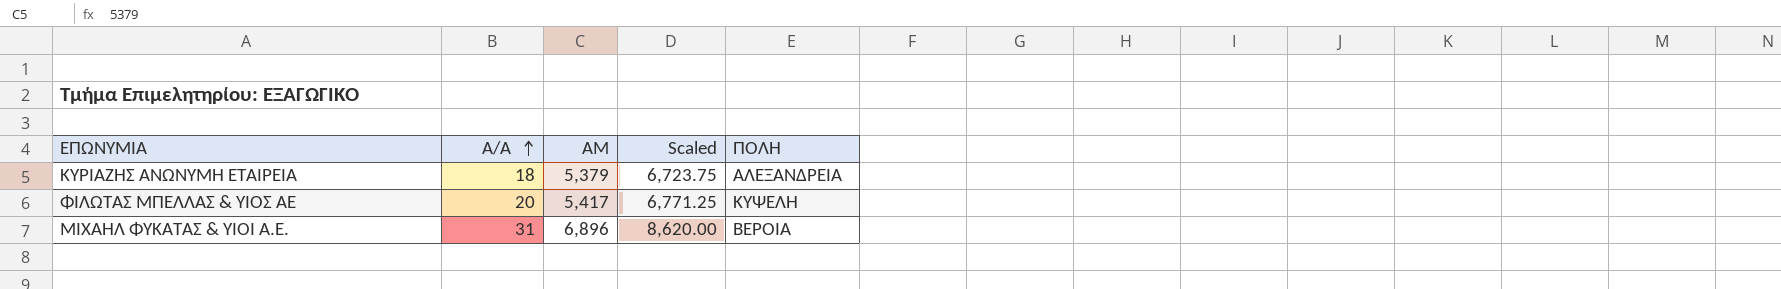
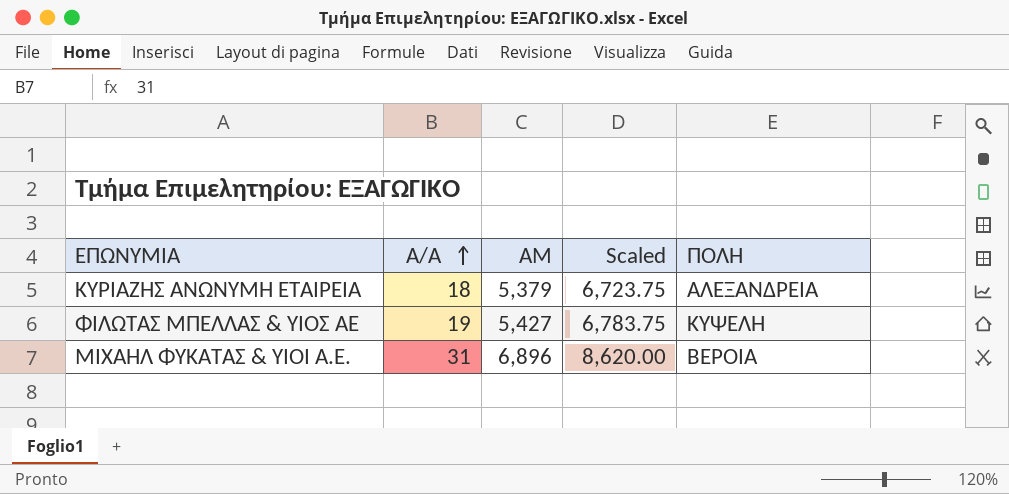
ΦΙΛΩΤΑΣ ΜΠΕΛΛΑΣ & ΥΙΟΣ ΑΕ | A/A: 20 -> 19
ΦΙΛΩΤΑΣ ΜΠΕΛΛΑΣ & ΥΙΟΣ ΑΕ | AM: 5,417 -> 5,427
ΦΙΛΩΤΑΣ ΜΠΕΛΛΑΣ & ΥΙΟΣ ΑΕ | Scaled: 6,771.25 -> 6,783.75

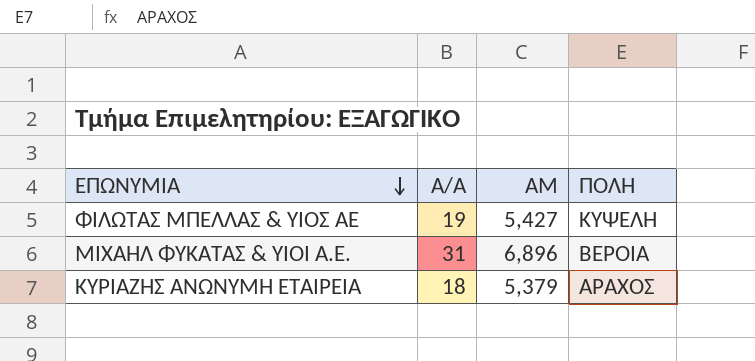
row order: A/A ascending -> ΕΠΩΝΥΜΙΑ descending
column Scaled | formula: [AM] * 1.25 -> none
ΚΥΡΙΑΖΗΣ ΑΝΩΝΥΜΗ ΕΤΑΙΡΕΙΑ | ΠΟΛΗ: ΑΛΕΞΑΝΔΡΕΙΑ -> ΑΡΑΧΟΣ

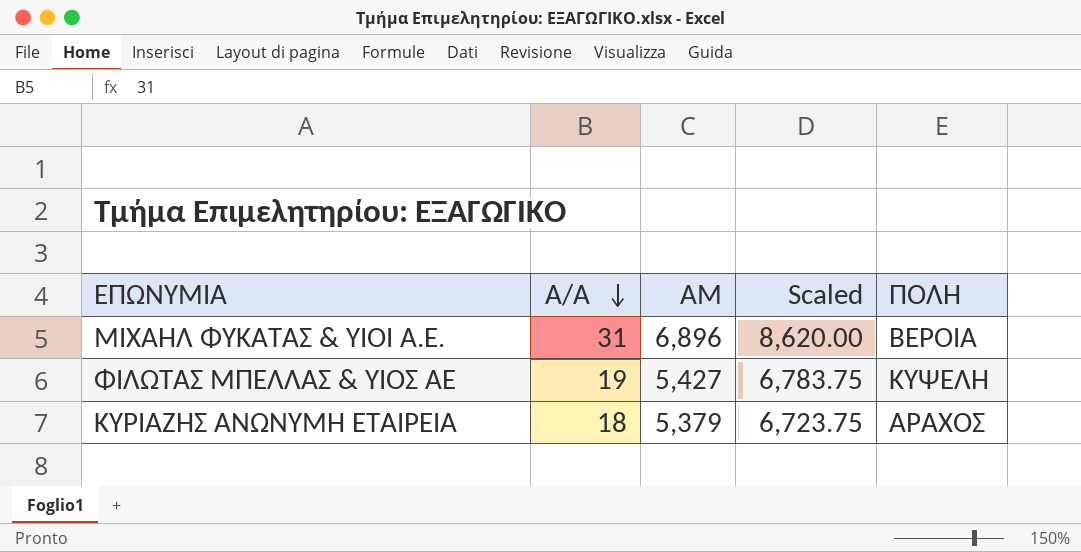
row order: ΕΠΩΝΥΜΙΑ descending -> A/A descending
column Scaled | formula: none -> [AM] * 1.25

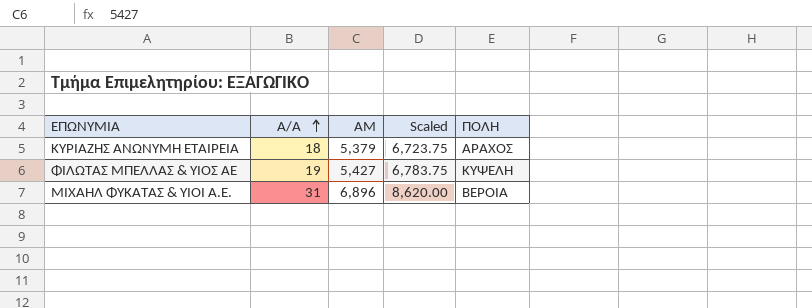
row order: A/A descending -> A/A ascending

